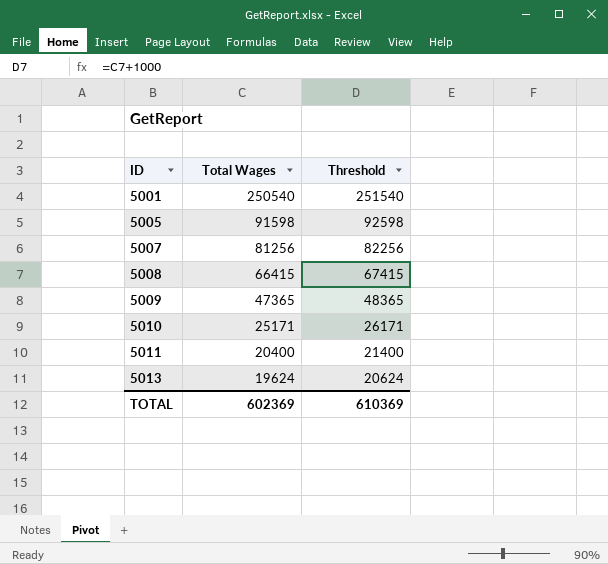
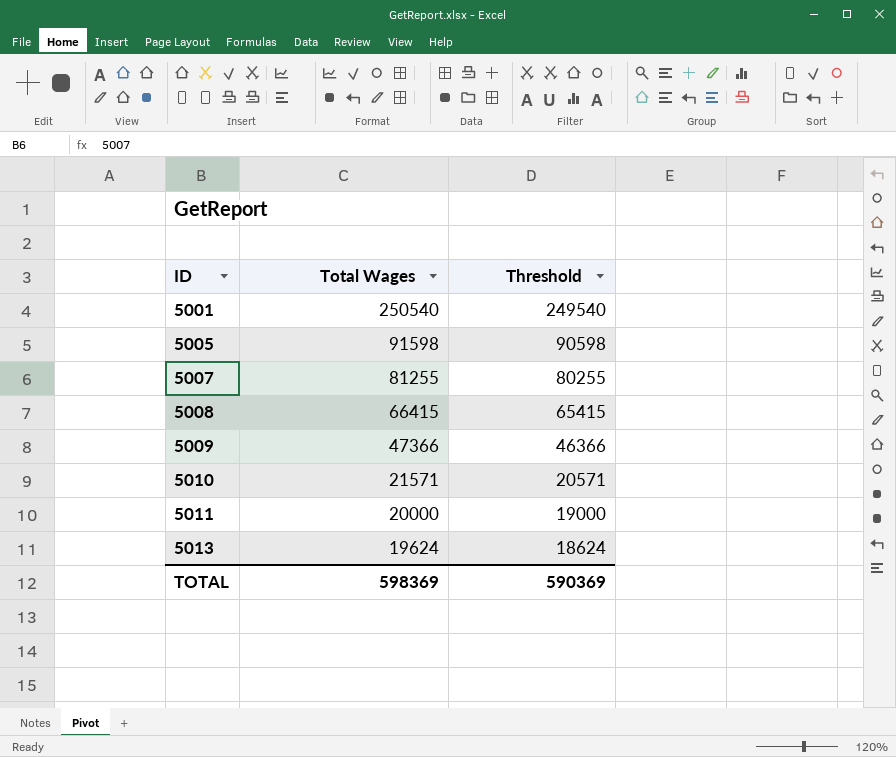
column Threshold | formula: [Total Wages] + 1000 -> [Total Wages] - 1000
5007 | Total Wages: 81256 -> 81255
5009 | Total Wages: 47365 -> 47366
5010 | Total Wages: 25171 -> 21571
5011 | Total Wages: 20400 -> 20000
TOTAL | Total Wages: 602369 -> 598369
TOTAL | Threshold: 610369 -> 590369

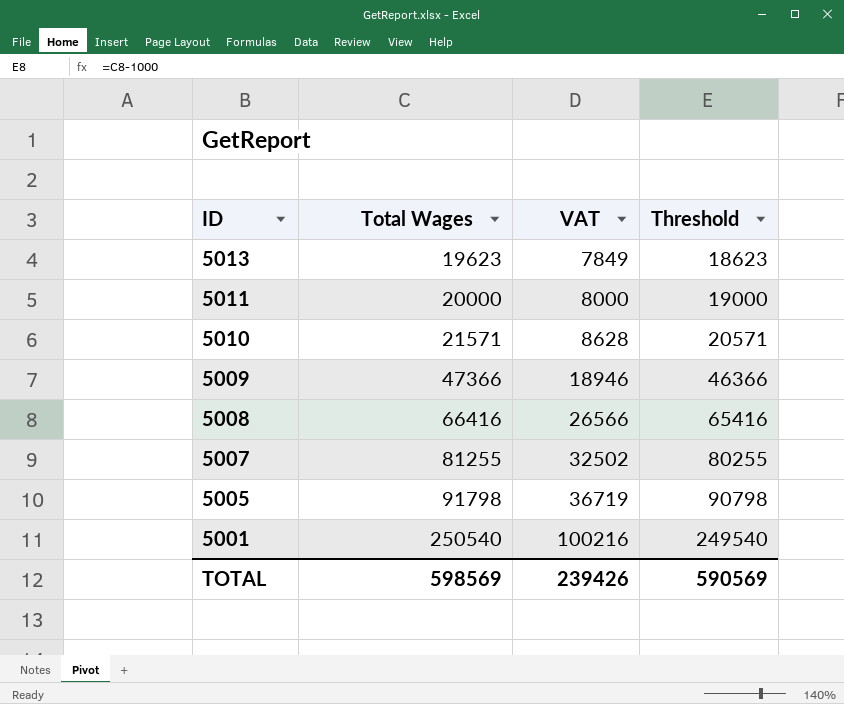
row order: ID ascending -> ID descending
column VAT | formula: none -> [Total Wages] * 0.4
5013 | Total Wages: 19624 -> 19623
5013 | Threshold: 18624 -> 18623
5008 | Total Wages: 66415 -> 66416
5008 | Threshold: 65415 -> 65416
5005 | Total Wages: 91598 -> 91798
5005 | Threshold: 90598 -> 90798
TOTAL | Total Wages: 598369 -> 598569
TOTAL | Threshold: 590369 -> 590569

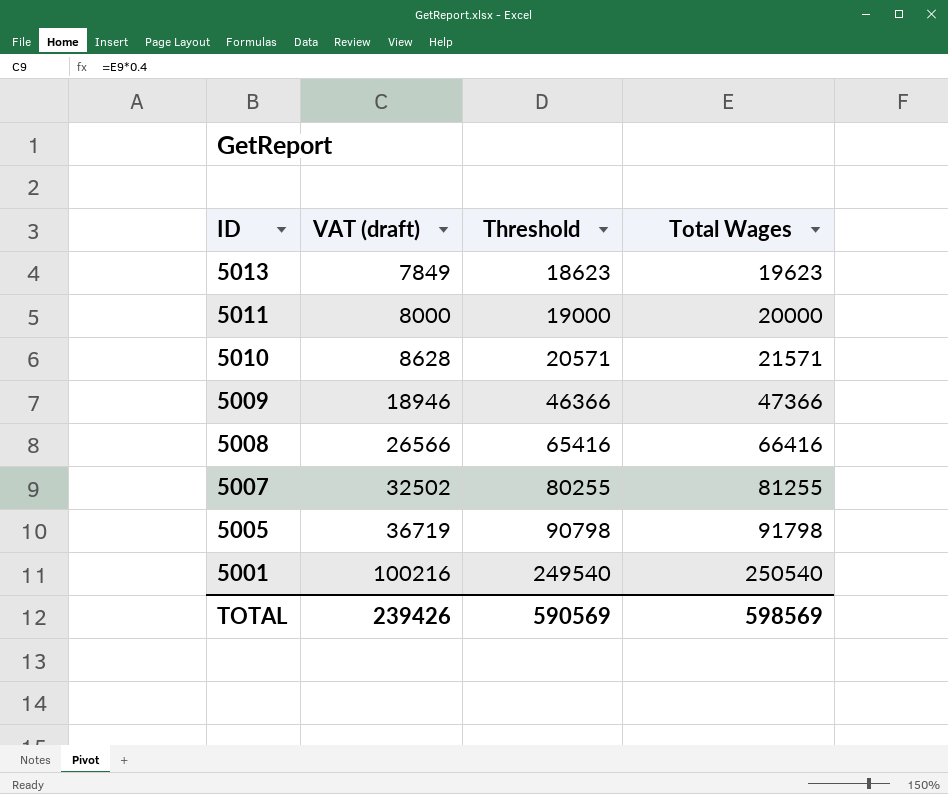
column name: VAT -> VAT (draft)
column Total Wages | position: 2 -> 4

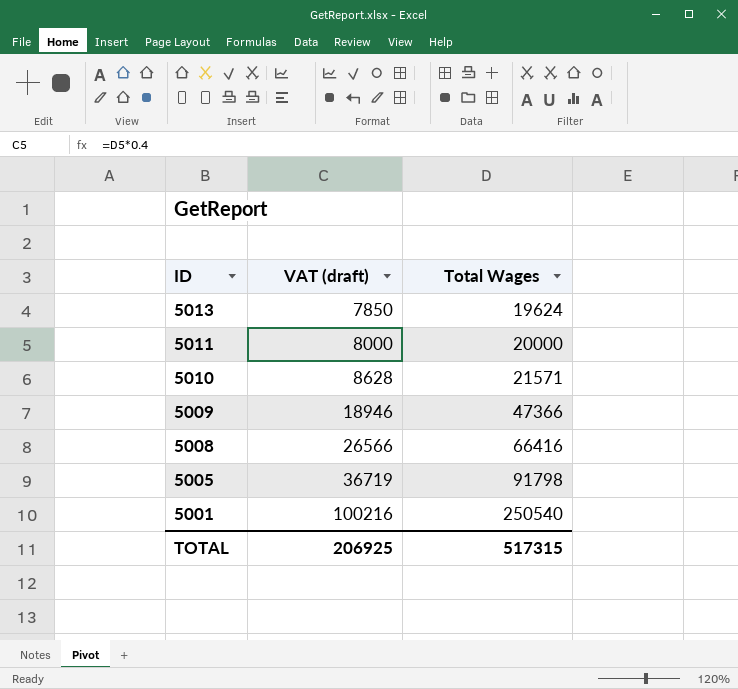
column Threshold | formula: [Total Wages] - 1000 -> none
row 5007: 32502 | 80255 | 81255 -> none
5013 | VAT (draft): 7849 -> 7850
5013 | Total Wages: 19623 -> 19624
TOTAL | VAT (draft): 239426 -> 206925
TOTAL | Total Wages: 598569 -> 517315

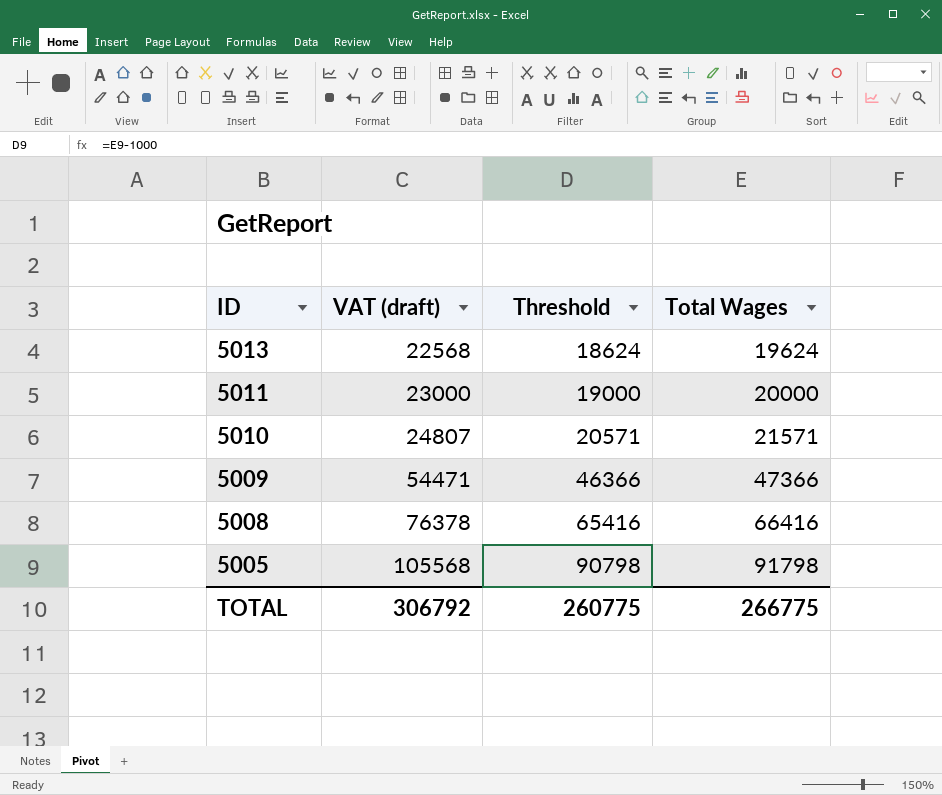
column VAT (draft) | formula: [Total Wages] * 0.4 -> [Total Wages] * 1.15
column Threshold | formula: none -> [Total Wages] - 1000
row 5001: 100216 | 250540 -> none
TOTAL | VAT (draft): 206925 -> 306792
TOTAL | Total Wages: 517315 -> 266775

